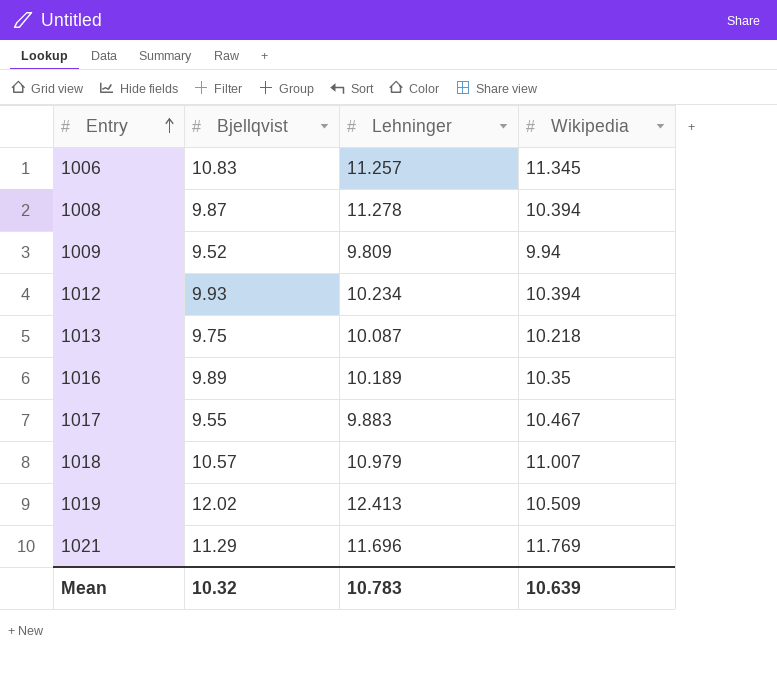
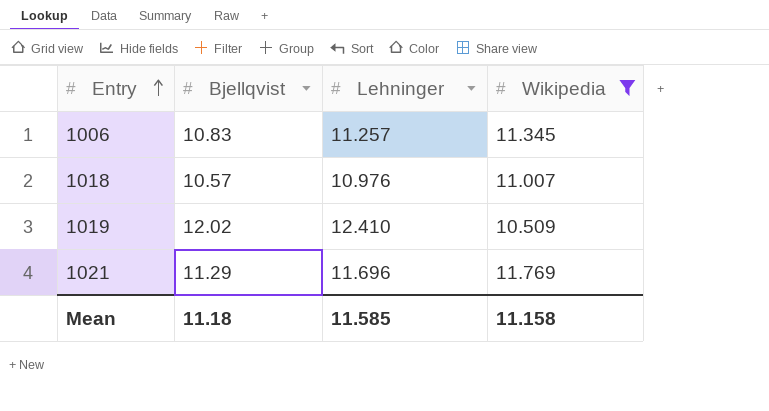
filter: none -> Wikipedia >= 10.509
1018 | Lehninger: 10.979 -> 10.976
1019 | Lehninger: 12.413 -> 12.410
Mean | Bjellqvist: 10.32 -> 11.18
Mean | Lehninger: 10.783 -> 11.585
Mean | Wikipedia: 10.639 -> 11.158

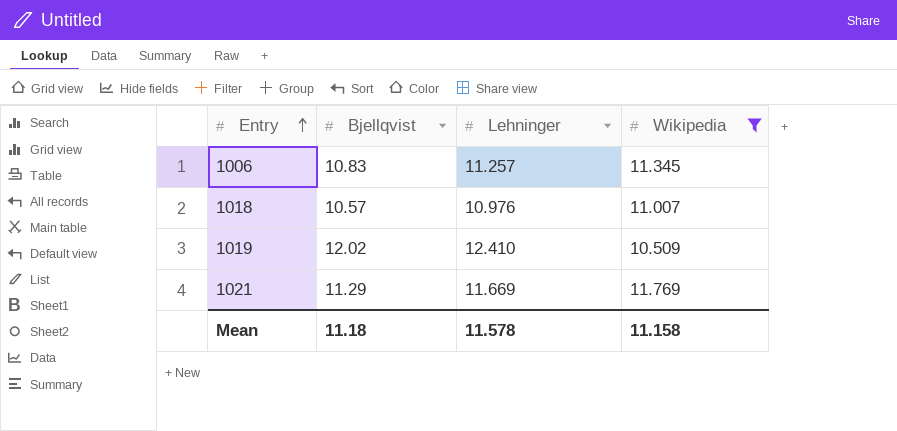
1021 | Lehninger: 11.696 -> 11.669
Mean | Lehninger: 11.585 -> 11.578

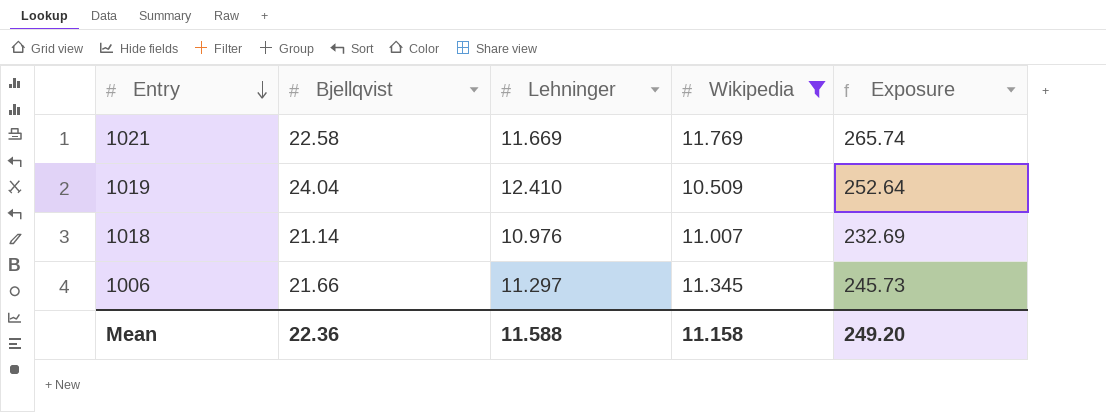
row order: Entry ascending -> Entry descending
column Exposure | formula: none -> [Bjellqvist] * [Wikipedia]
1021 | Bjellqvist: 11.29 -> 22.58
1019 | Bjellqvist: 12.02 -> 24.04
1018 | Bjellqvist: 10.57 -> 21.14
1006 | Bjellqvist: 10.83 -> 21.66
1006 | Lehninger: 11.257 -> 11.297
Mean | Bjellqvist: 11.18 -> 22.36
Mean | Lehninger: 11.578 -> 11.588

